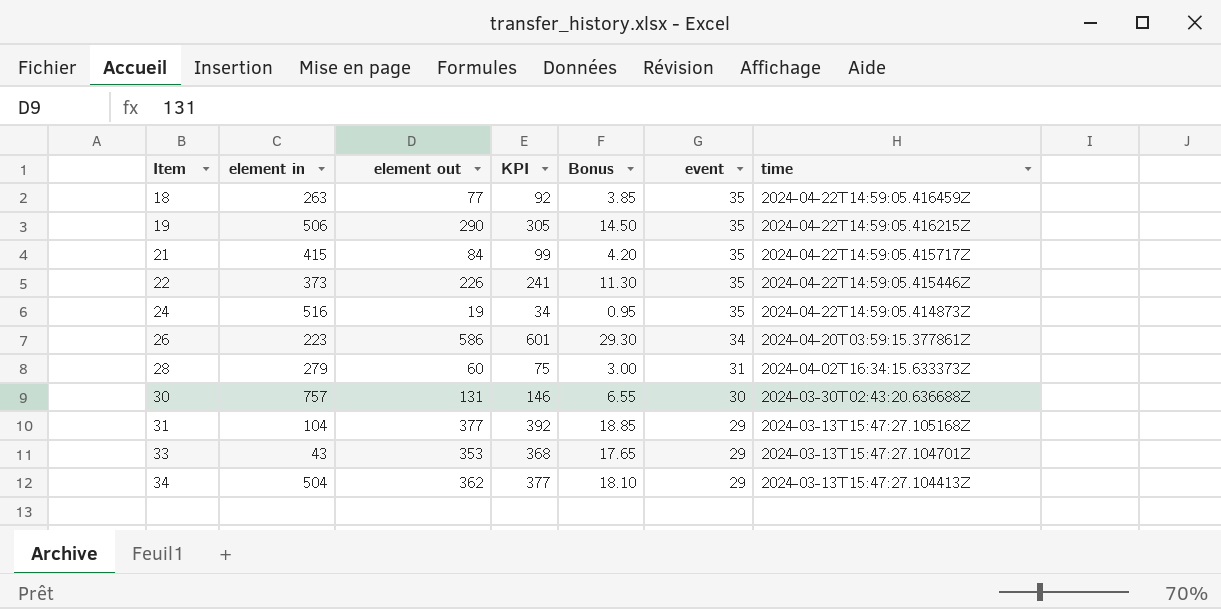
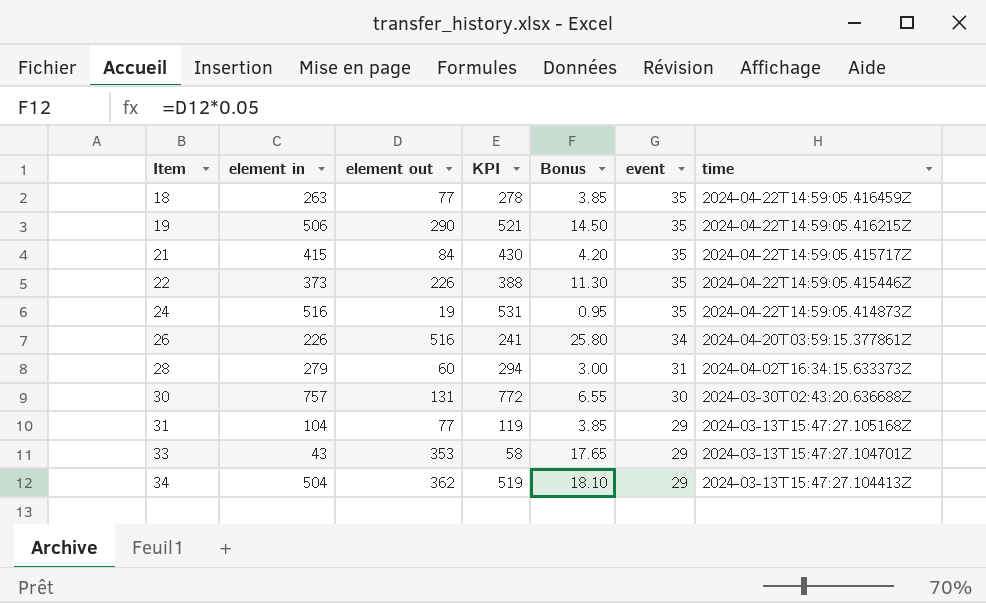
column KPI | formula: [element out] + 15 -> [element in] + 15
26 | element in: 223 -> 226
26 | element out: 586 -> 516
26 | Bonus: 29.30 -> 25.80
31 | element out: 377 -> 77
31 | Bonus: 18.85 -> 3.85

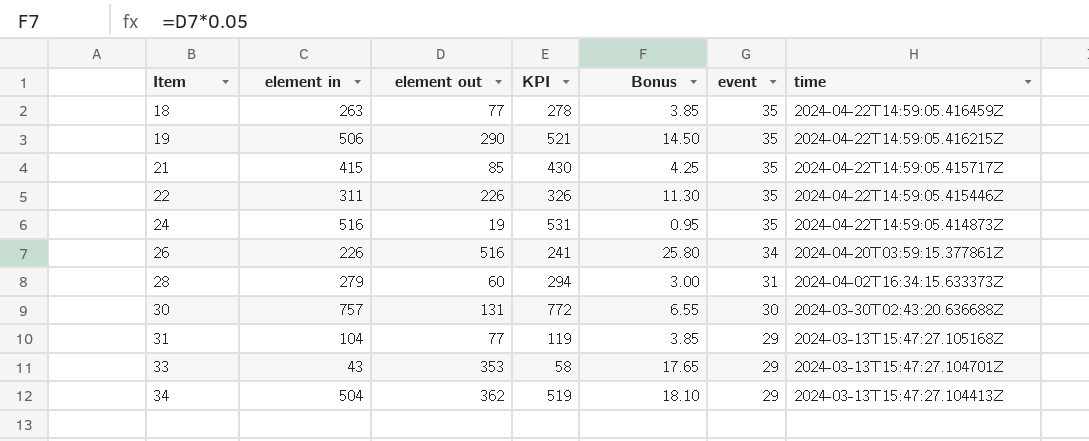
21 | element out: 84 -> 85
21 | Bonus: 4.20 -> 4.25
22 | element in: 373 -> 311
22 | KPI: 388 -> 326

